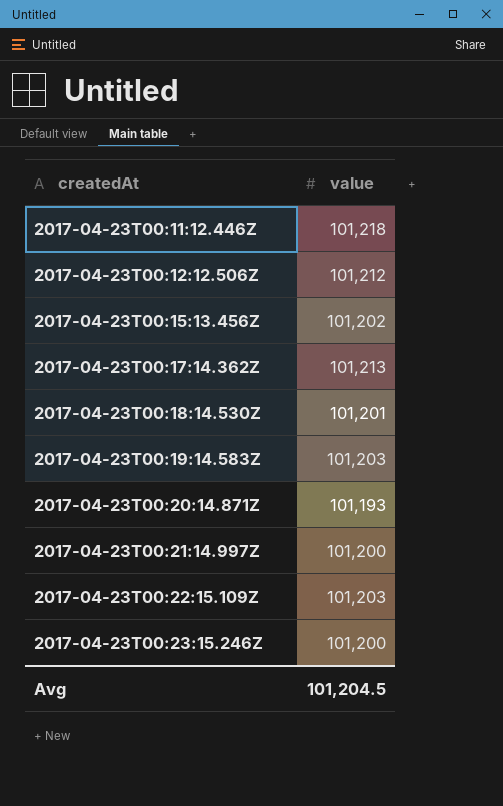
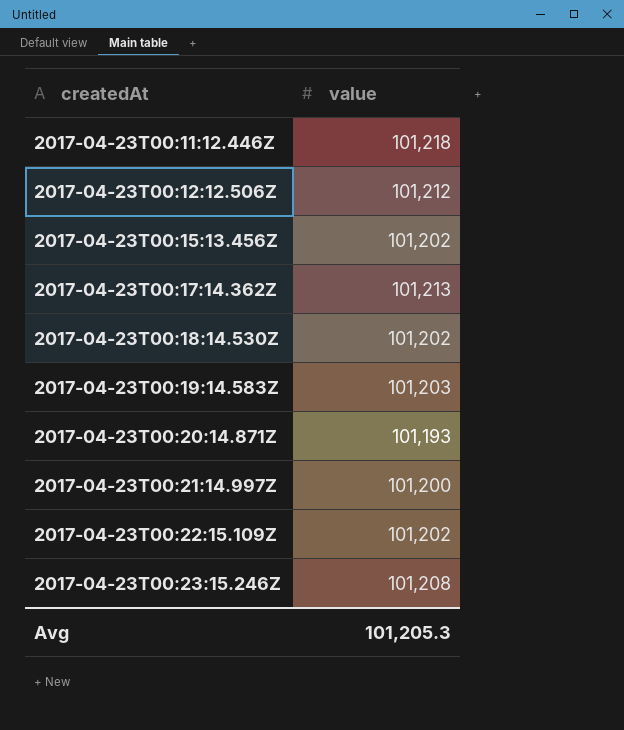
2017-04-23T00:18:14.530Z | value: 101,201 -> 101,202
2017-04-23T00:22:15.109Z | value: 101,203 -> 101,202
2017-04-23T00:23:15.246Z | value: 101,200 -> 101,208
Avg | value: 101,204.5 -> 101,205.3

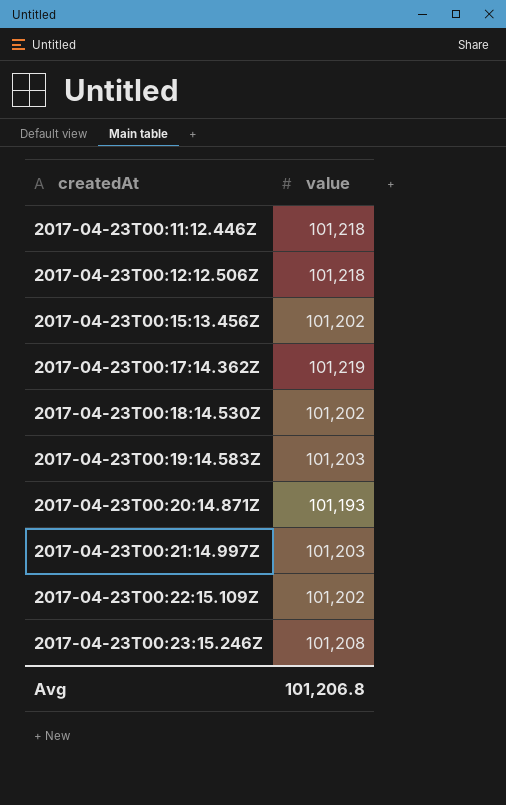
2017-04-23T00:12:12.506Z | value: 101,212 -> 101,218
2017-04-23T00:17:14.362Z | value: 101,213 -> 101,219
2017-04-23T00:21:14.997Z | value: 101,200 -> 101,203
Avg | value: 101,205.3 -> 101,206.8

